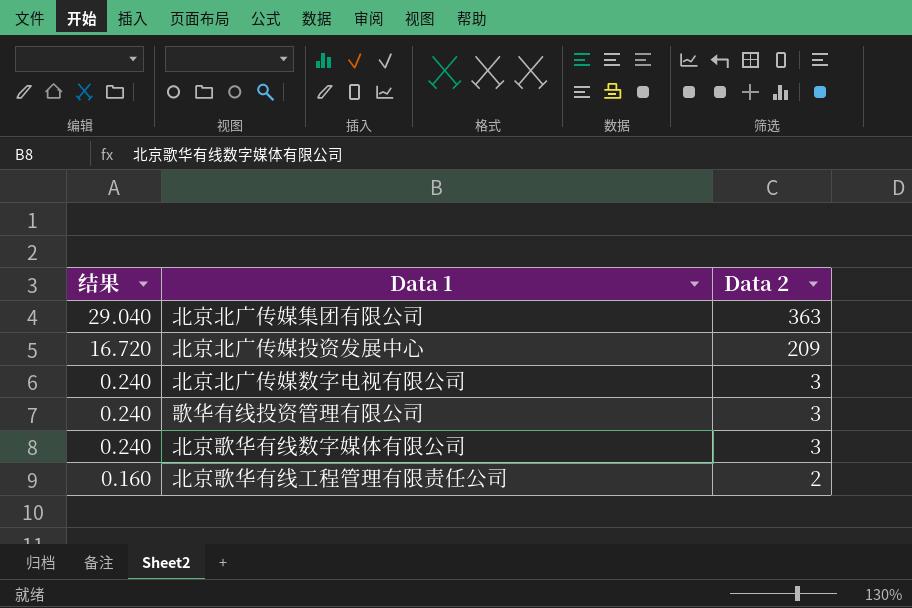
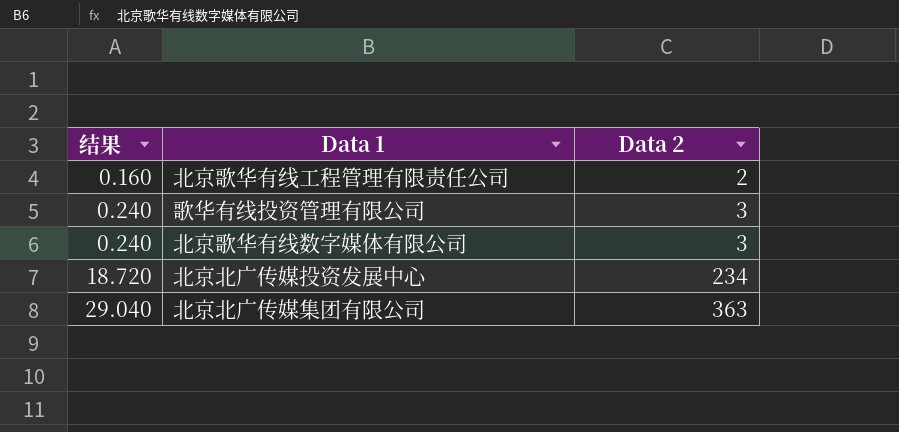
row order: 结果 descending -> 结果 ascending
row 北京北广传媒数字电视有限公司: 0.240 | 3 -> none
北京北广传媒投资发展中心 | 结果: 16.720 -> 18.720
北京北广传媒投资发展中心 | Data 2: 209 -> 234

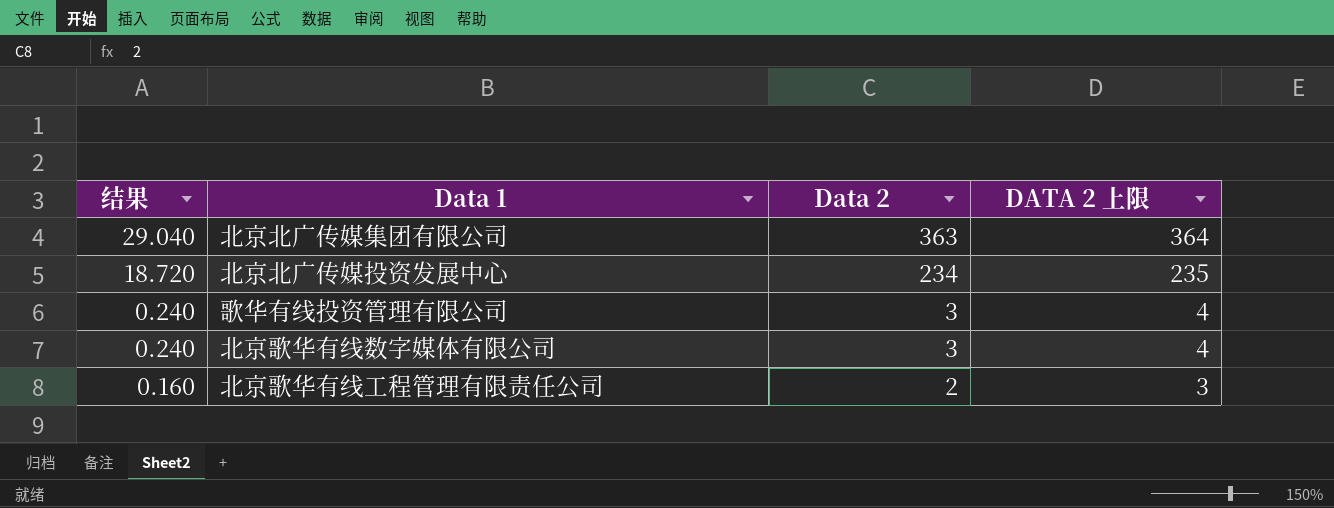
row order: 结果 ascending -> 结果 descending
column DATA 2 上限 | formula: none -> [Data 2] + 1

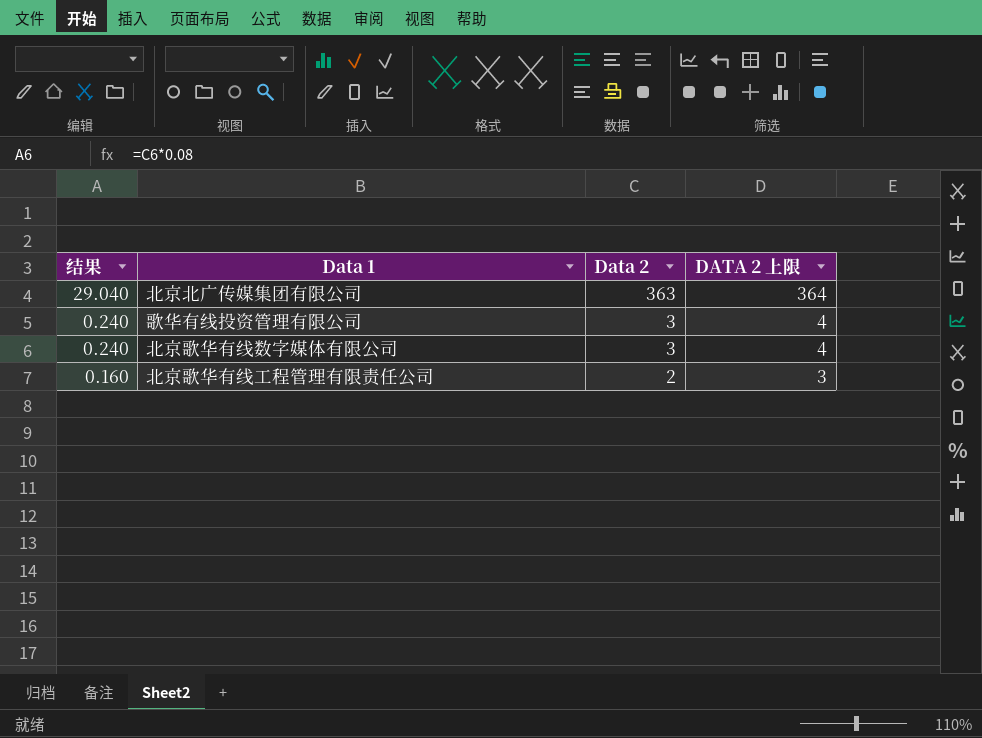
row 北京北广传媒投资发展中心: 18.720 | 234 | 235 -> none

